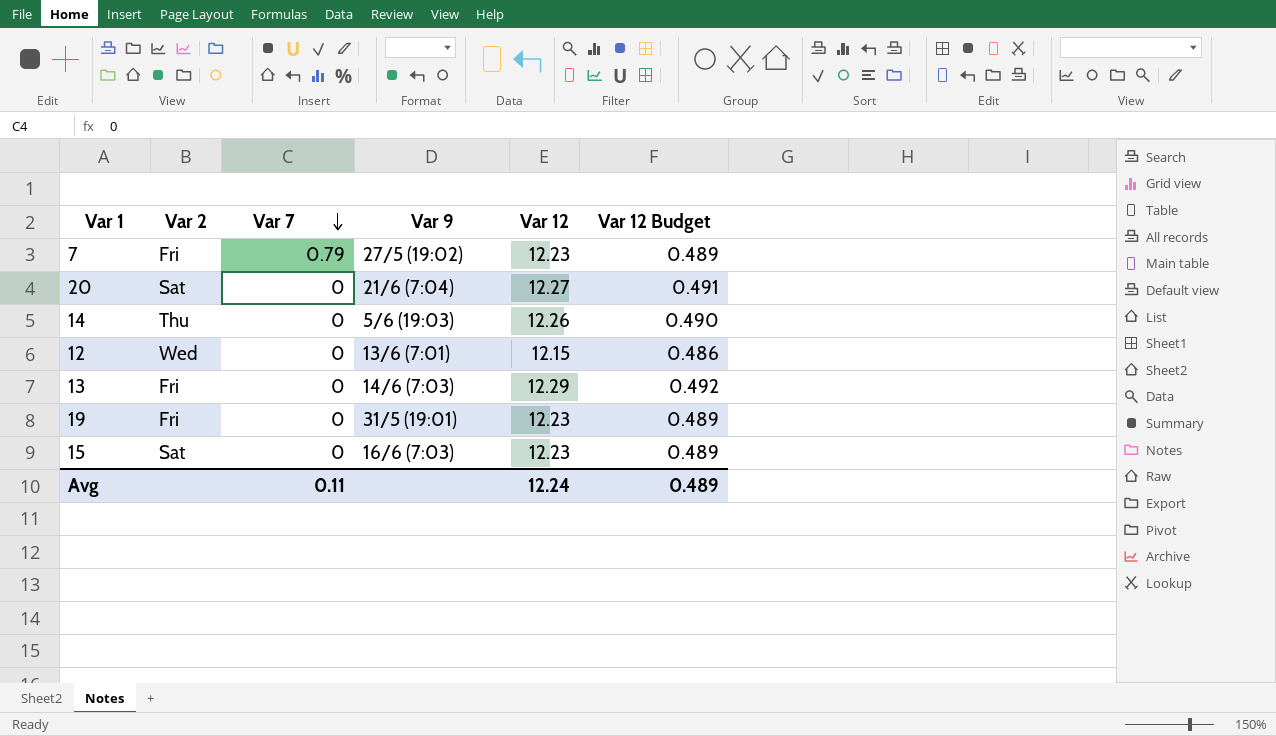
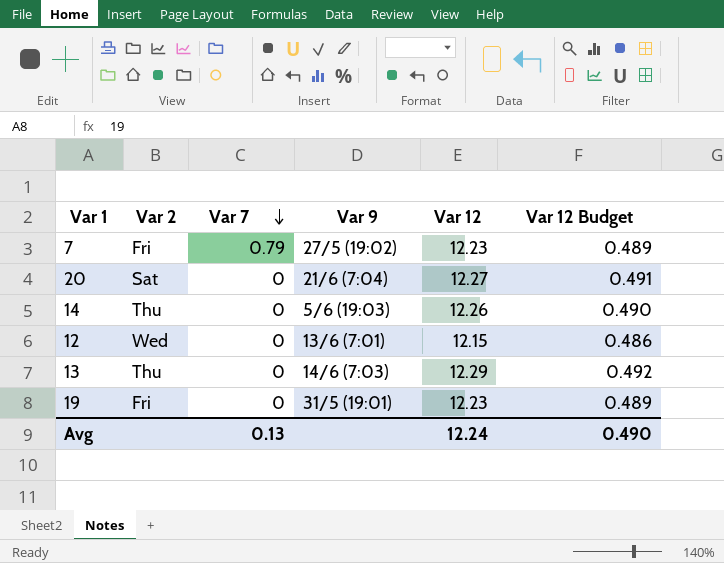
row 15: Sat | 0 | 16/6 (7:03) | 12.23 | 0.489 -> none
13 | Var 2: Fri -> Thu
Avg | Var 7: 0.11 -> 0.13
Avg | Var 12 Budget: 0.489 -> 0.490

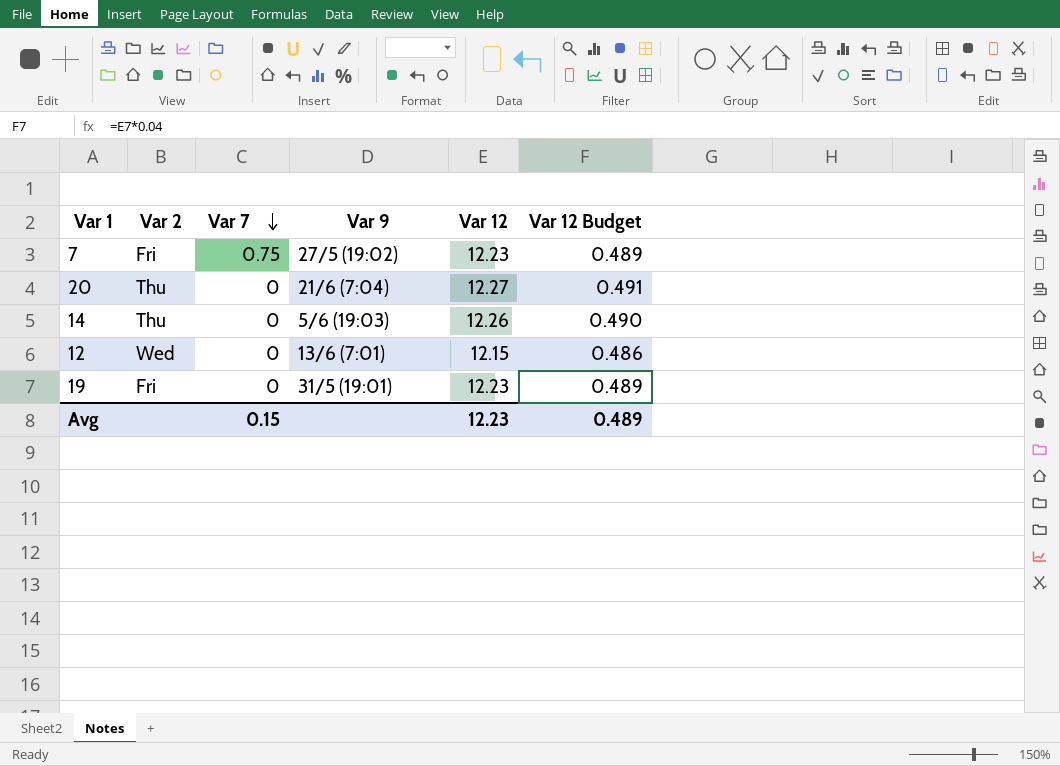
row 13: Thu | 0 | 14/6 (7:03) | 12.29 | 0.492 -> none
7 | Var 7: 0.79 -> 0.75
20 | Var 2: Sat -> Thu
Avg | Var 7: 0.13 -> 0.15
Avg | Var 12: 12.24 -> 12.23
Avg | Var 12 Budget: 0.490 -> 0.489

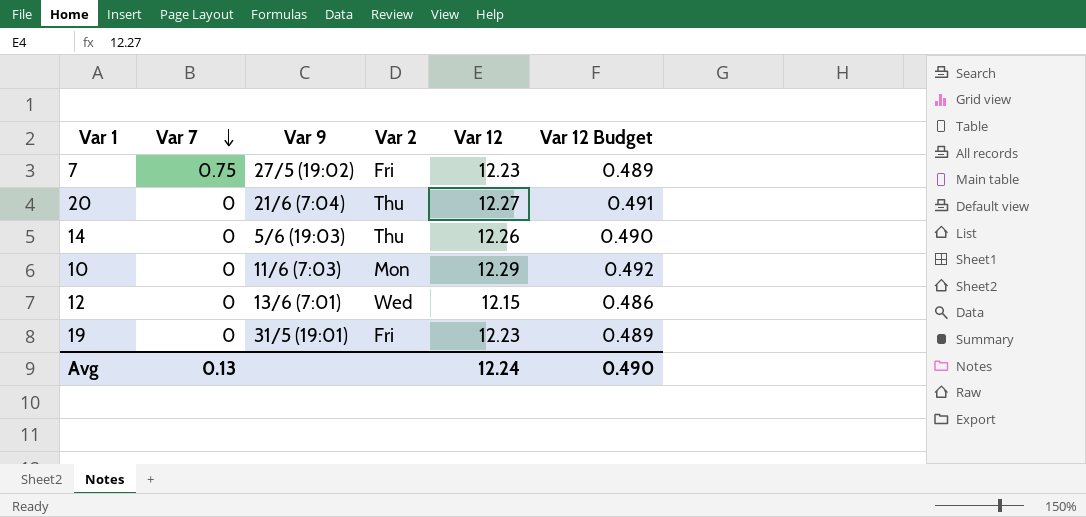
column Var 2 | position: 2 -> 4
row 10: none -> 0 | 11/6 (7:03) | Mon | 12.29 | 0.492
Avg | Var 7: 0.15 -> 0.13
Avg | Var 12: 12.23 -> 12.24
Avg | Var 12 Budget: 0.489 -> 0.490

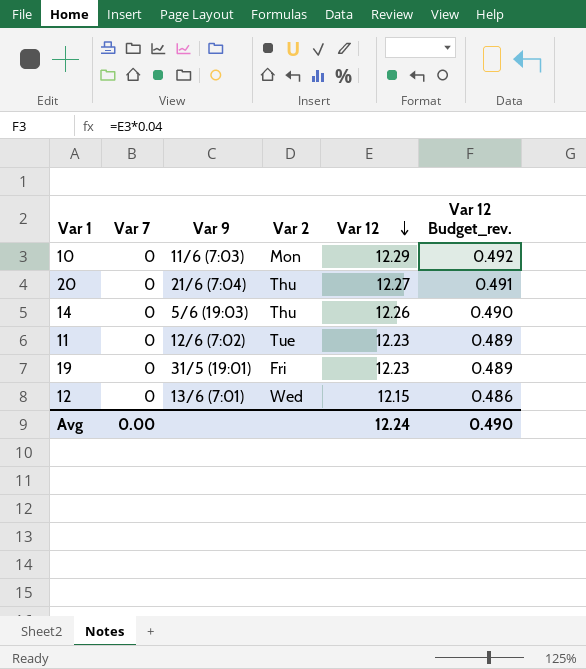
row order: Var 7 descending -> Var 12 descending
column name: Var 12 Budget -> Var 12 Budget_rev.
row 7: 0.75 | 27/5 (19:02) | Fri | 12.23 | 0.489 -> none
row 11: none -> 0 | 12/6 (7:02) | Tue | 12.23 | 0.489
Avg | Var 7: 0.13 -> 0.00

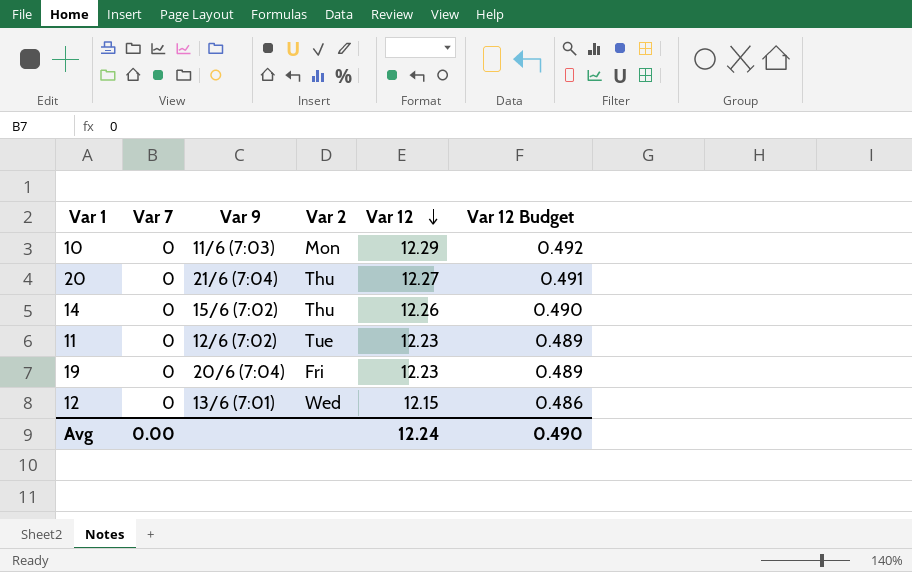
column name: Var 12 Budget_rev. -> Var 12 Budget
14 | Var 9: 5/6 (19:03) -> 15/6 (7:02)
19 | Var 9: 31/5 (19:01) -> 20/6 (7:04)

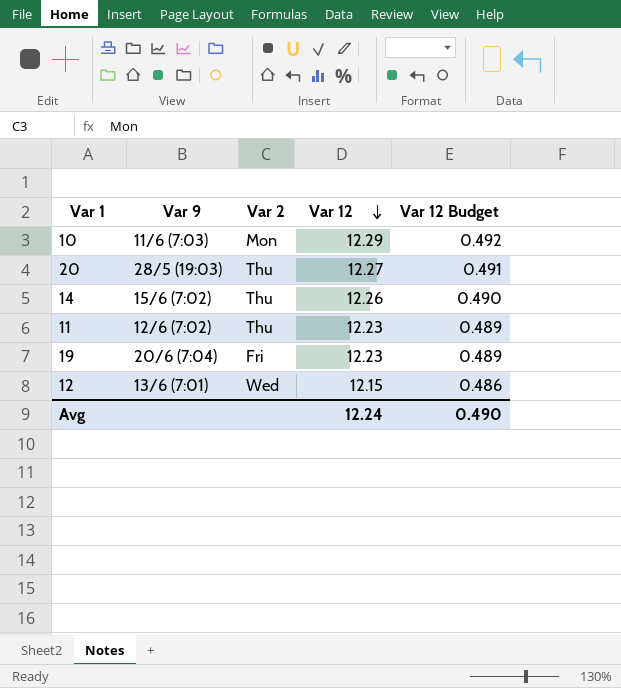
column Var 7 | position: 2 -> none
20 | Var 9: 21/6 (7:04) -> 28/5 (19:03)
11 | Var 2: Tue -> Thu

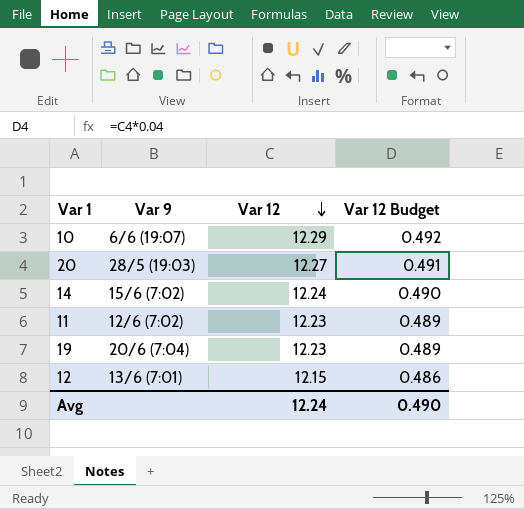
column Var 2 | position: 3 -> none
10 | Var 9: 11/6 (7:03) -> 6/6 (19:07)
14 | Var 12: 12.26 -> 12.24

